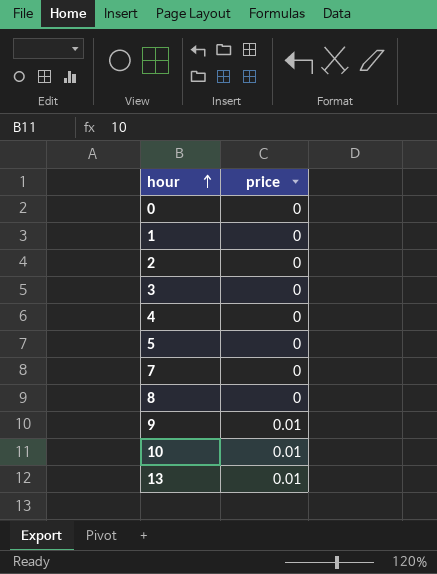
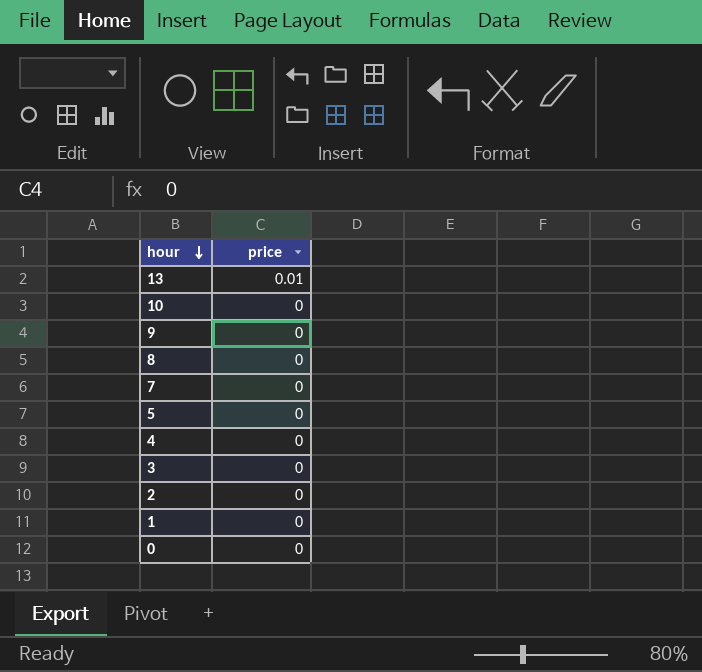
row order: hour ascending -> hour descending
10 | price: 0.01 -> 0
9 | price: 0.01 -> 0

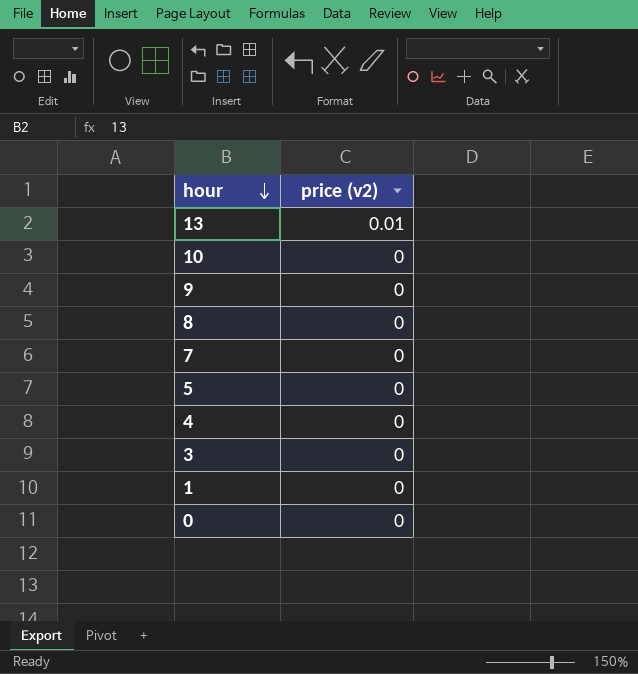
column name: price -> price (v2)
row 2: 0 -> none

